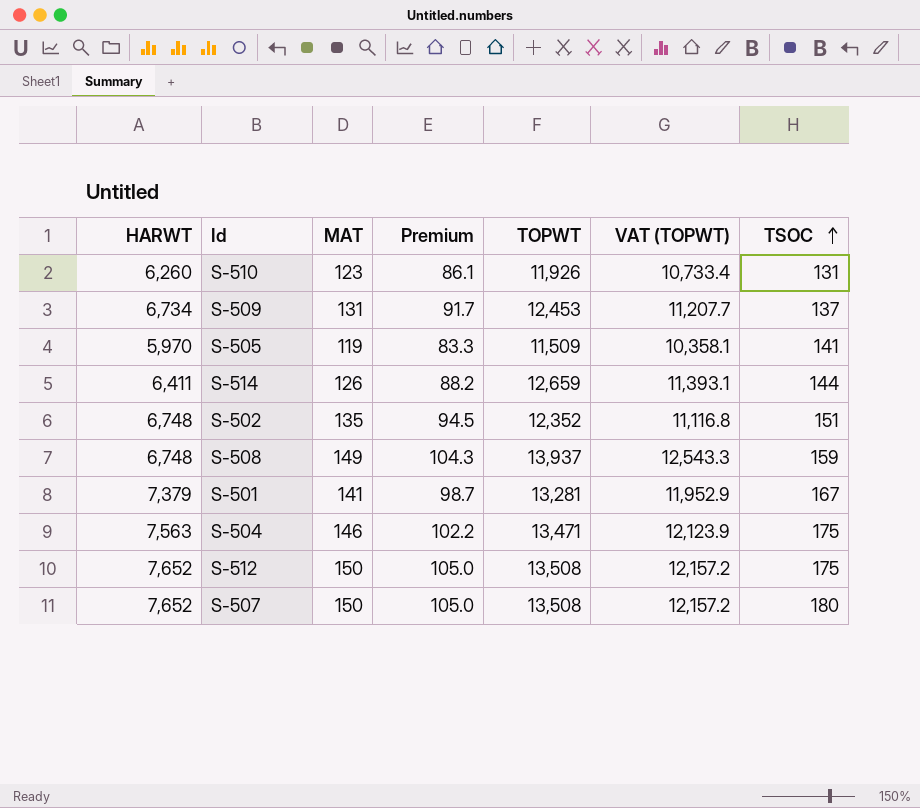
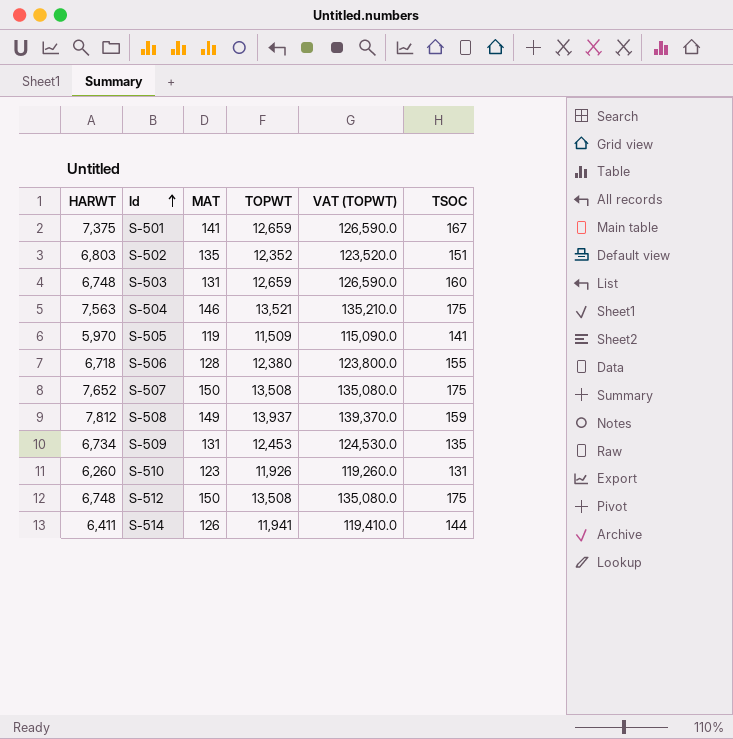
row order: TSOC ascending -> Id ascending
column Premium | formula: [MAT] * 0.7 -> none
column VAT (TOPWT) | formula: [TOPWT] * 0.9 -> [TOPWT] * 10
S-501 | HARWT: 7,379 -> 7,375
S-501 | TOPWT: 13,281 -> 12,659
S-502 | HARWT: 6,748 -> 6,803
row S-503: none -> 6,748 | 131 | 12,659 | 126,590.0 | 160
S-504 | TOPWT: 13,471 -> 13,521
row S-506: none -> 6,718 | 128 | 12,380 | 123,800.0 | 155
S-507 | TSOC: 180 -> 175
S-508 | HARWT: 6,748 -> 7,812
S-509 | TSOC: 137 -> 135
S-512 | HARWT: 7,652 -> 6,748
S-514 | TOPWT: 12,659 -> 11,941

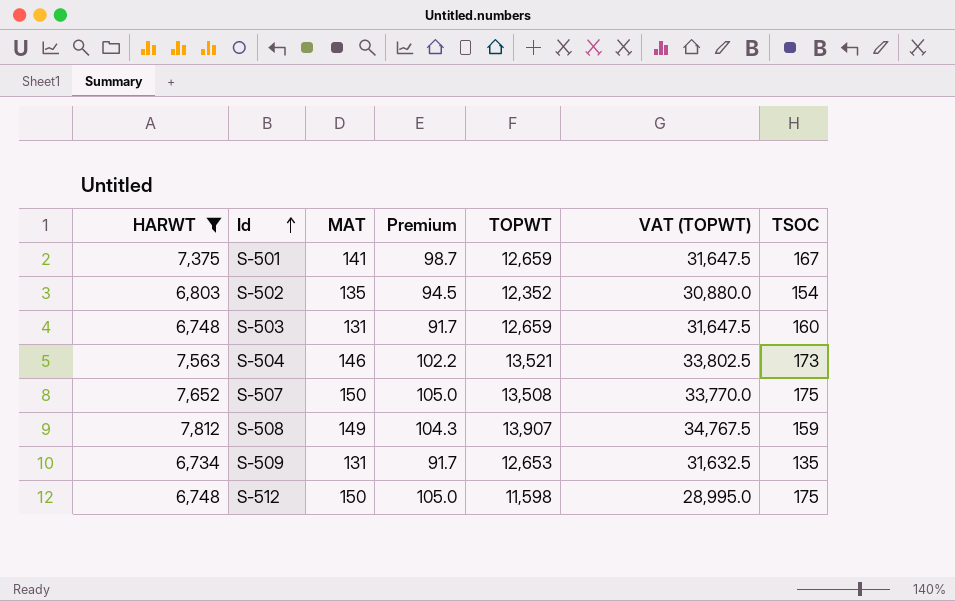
filter: none -> HARWT >= 6,734
column Premium | formula: none -> [MAT] * 0.7
column VAT (TOPWT) | formula: [TOPWT] * 10 -> [TOPWT] * 2.5
S-502 | TSOC: 151 -> 154
S-504 | TSOC: 175 -> 173
S-508 | TOPWT: 13,937 -> 13,907
S-509 | TOPWT: 12,453 -> 12,653
S-512 | TOPWT: 13,508 -> 11,598

